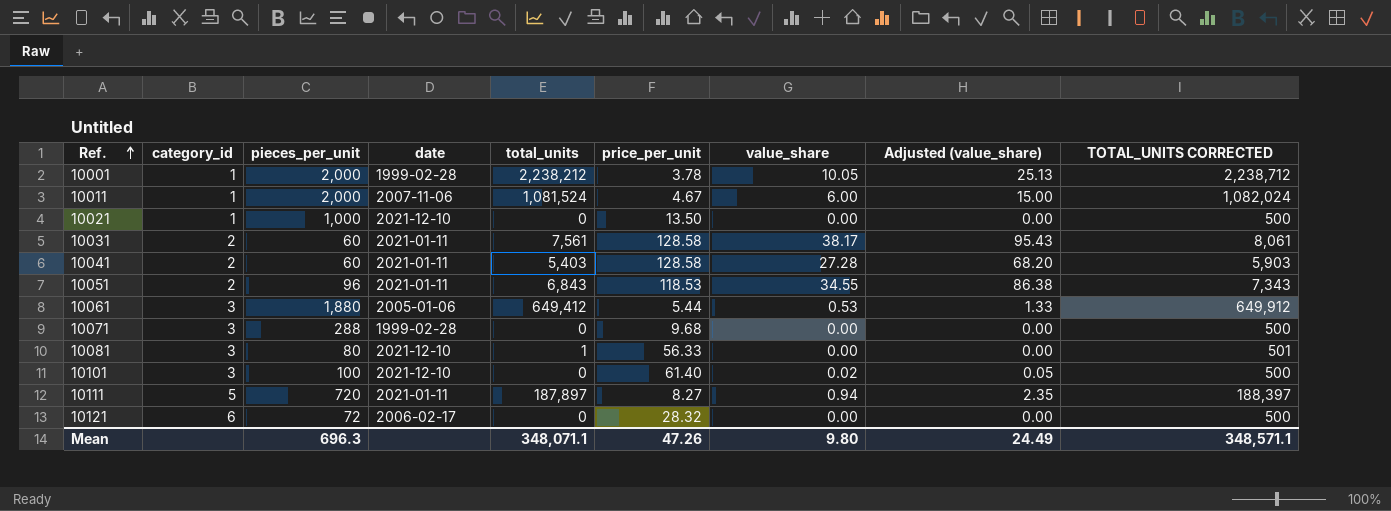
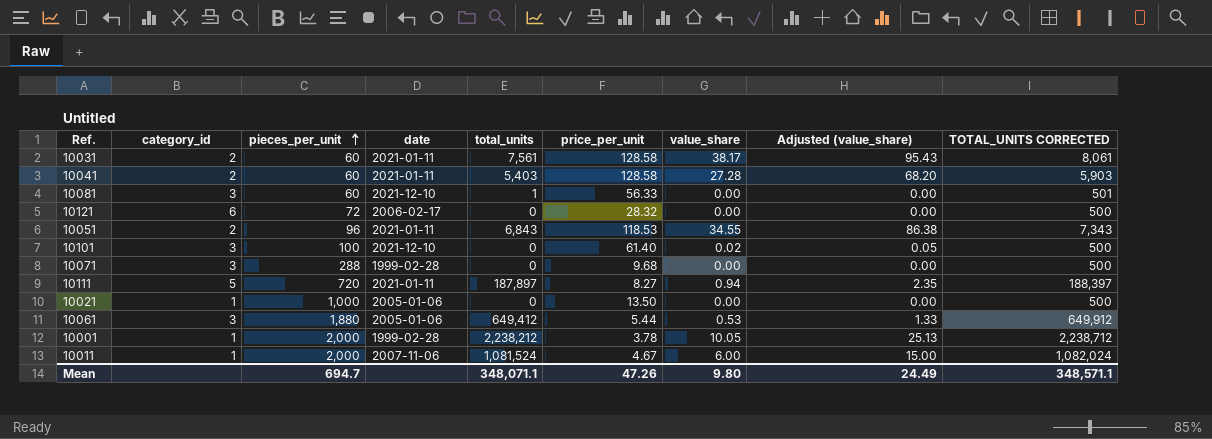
row order: Ref. ascending -> pieces_per_unit ascending
10081 | pieces_per_unit: 80 -> 60
10021 | date: 2021-12-10 -> 2005-01-06
Mean | pieces_per_unit: 696.3 -> 694.7

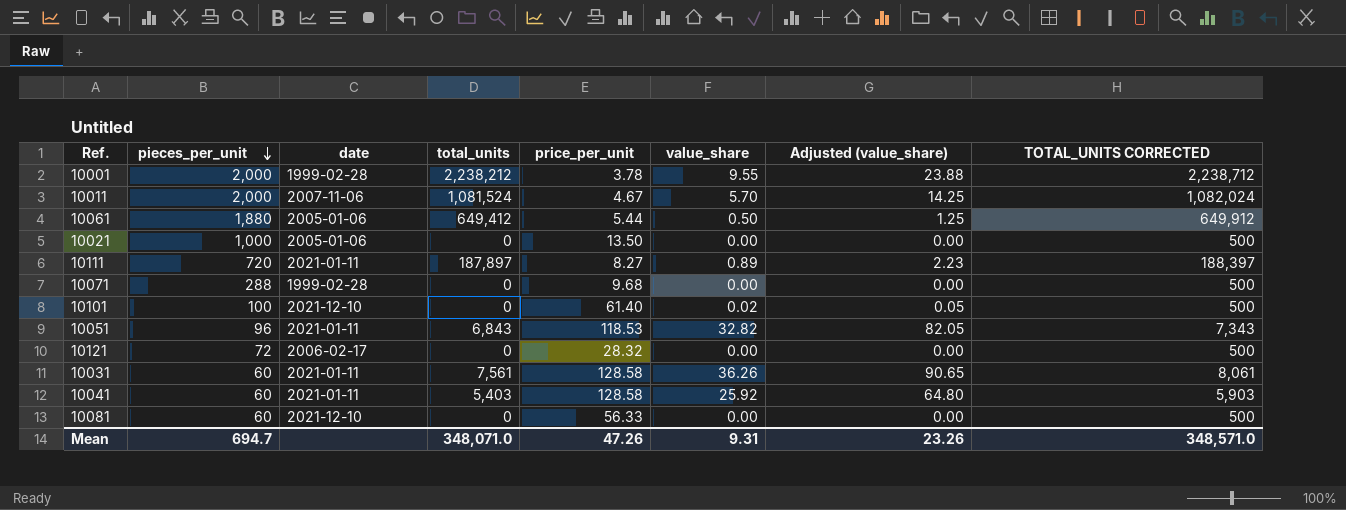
row order: pieces_per_unit ascending -> pieces_per_unit descending
column category_id | position: 2 -> none
10001 | value_share: 10.05 -> 9.55
10001 | Adjusted (value_share): 25.13 -> 23.88
10011 | value_share: 6.00 -> 5.70
10011 | Adjusted (value_share): 15.00 -> 14.25
10061 | value_share: 0.53 -> 0.50
10061 | Adjusted (value_share): 1.33 -> 1.25
10111 | value_share: 0.94 -> 0.89
10111 | Adjusted (value_share): 2.35 -> 2.23
10051 | value_share: 34.55 -> 32.82
10051 | Adjusted (value_share): 86.38 -> 82.05
10031 | value_share: 38.17 -> 36.26
10031 | Adjusted (value_share): 95.43 -> 90.65
10041 | value_share: 27.28 -> 25.92
10041 | Adjusted (value_share): 68.20 -> 64.80
10081 | total_units: 1 -> 0
10081 | TOTAL_UNITS CORRECTED: 501 -> 500
Mean | total_units: 348,071.1 -> 348,071.0
Mean | value_share: 9.80 -> 9.31
Mean | Adjusted (value_share): 24.49 -> 23.26
Mean | TOTAL_UNITS CORRECTED: 348,571.1 -> 348,571.0

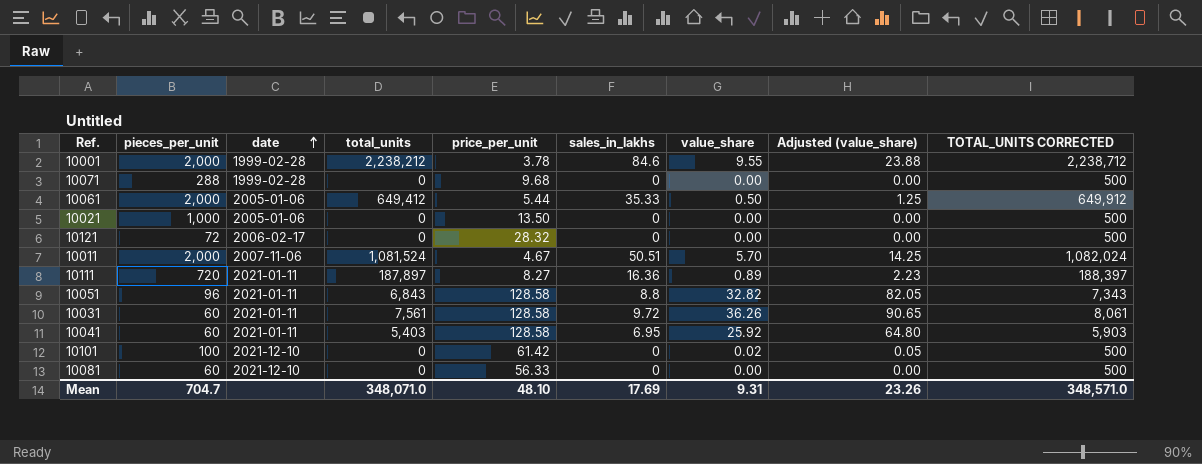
row order: pieces_per_unit descending -> date ascending
column sales_in_lakhs | position: none -> 6
10061 | pieces_per_unit: 1,880 -> 2,000
10051 | price_per_unit: 118.53 -> 128.58
10101 | price_per_unit: 61.40 -> 61.42
Mean | pieces_per_unit: 694.7 -> 704.7
Mean | price_per_unit: 47.26 -> 48.10

